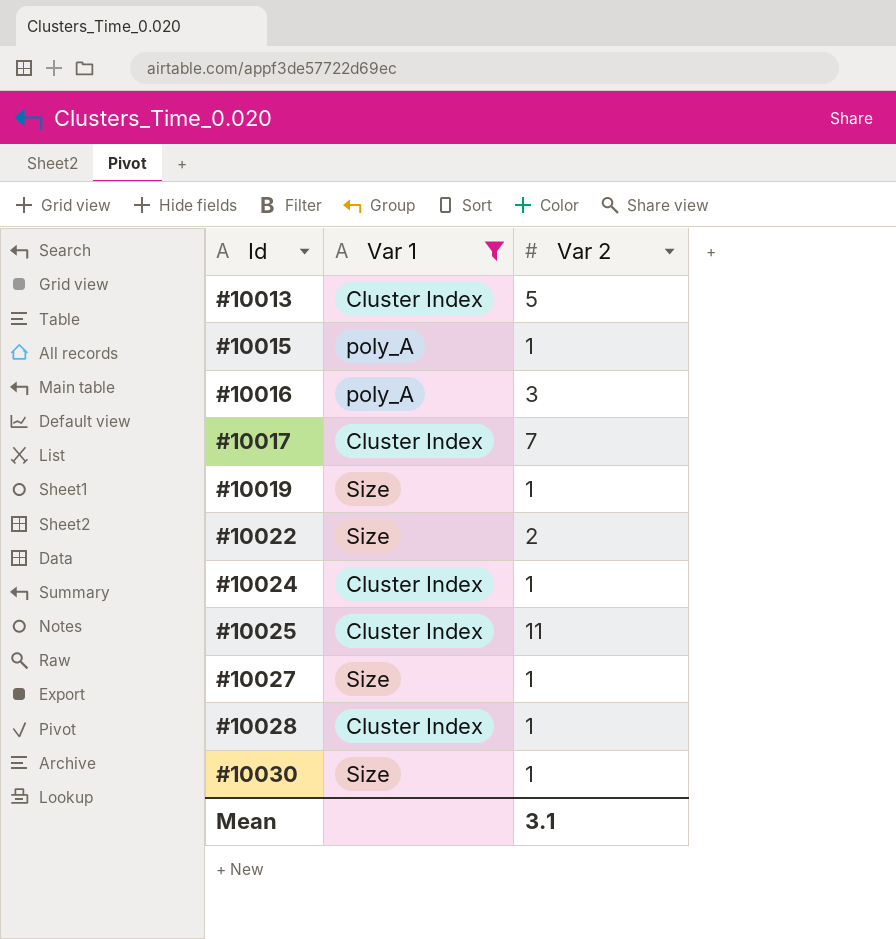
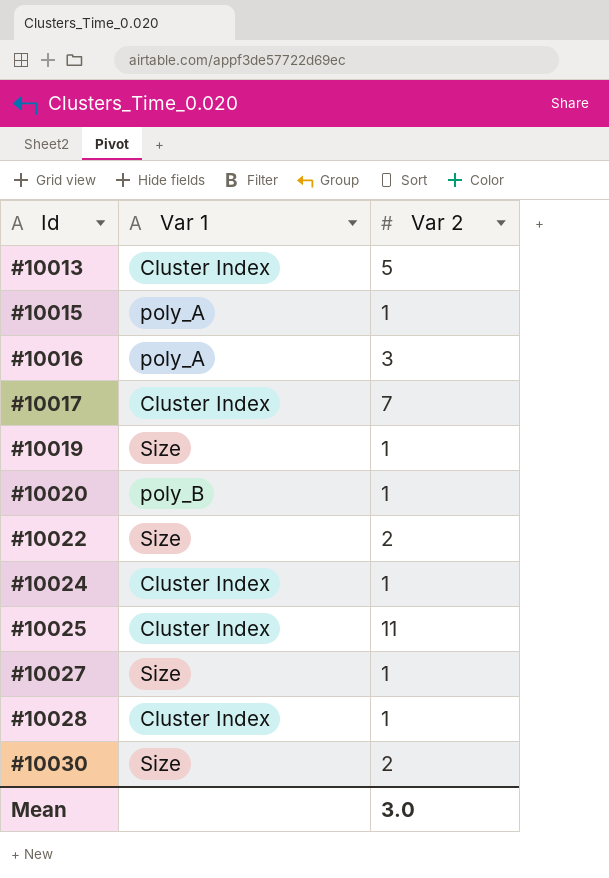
filter: Var 1 != poly_B -> none
#10030 | Var 2: 1 -> 2
Mean | Var 2: 3.1 -> 3.0

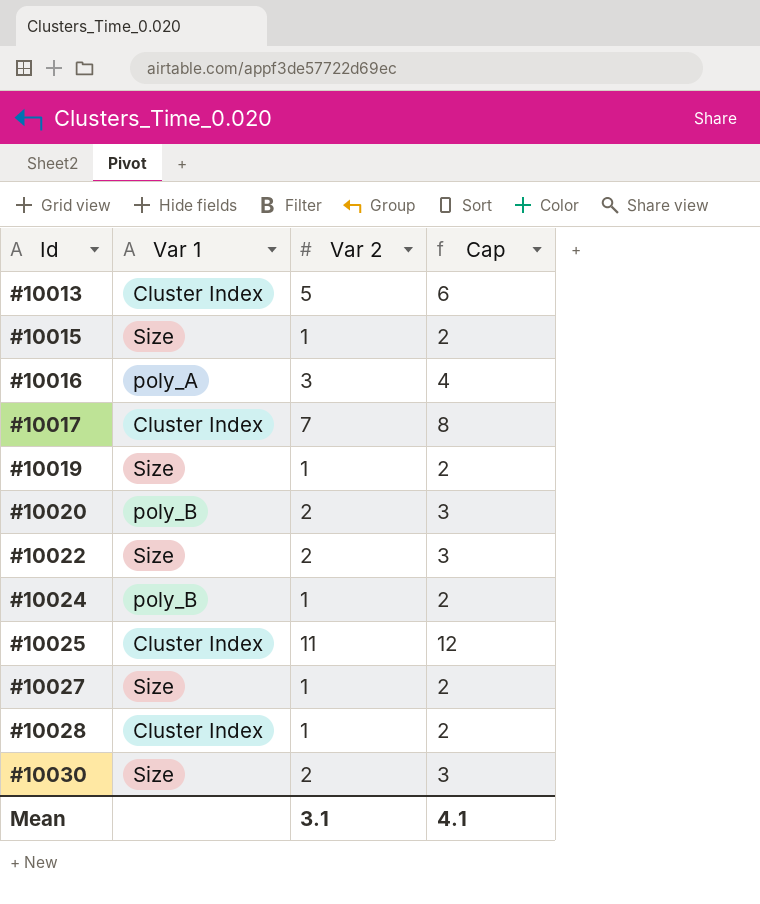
column Cap | formula: none -> [Var 2] + 1
#10015 | Var 1: poly_A -> Size
#10020 | Var 2: 1 -> 2
#10024 | Var 1: Cluster Index -> poly_B
Mean | Var 2: 3.0 -> 3.1

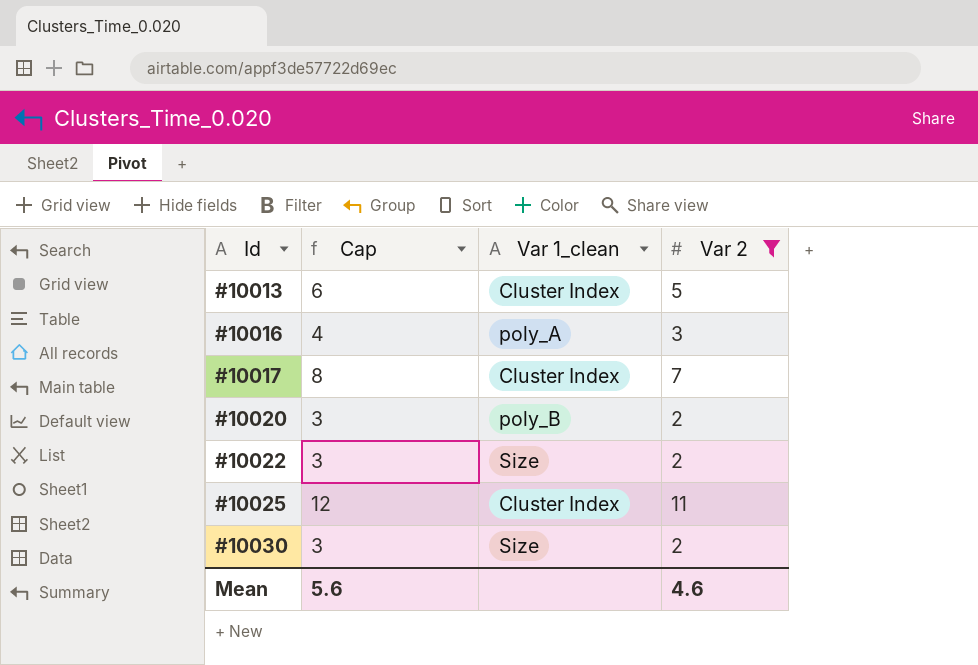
filter: none -> Var 2 != 1
column Cap | position: 4 -> 2
column name: Var 1 -> Var 1_clean
Mean | Cap: 4.1 -> 5.6
Mean | Var 2: 3.1 -> 4.6

